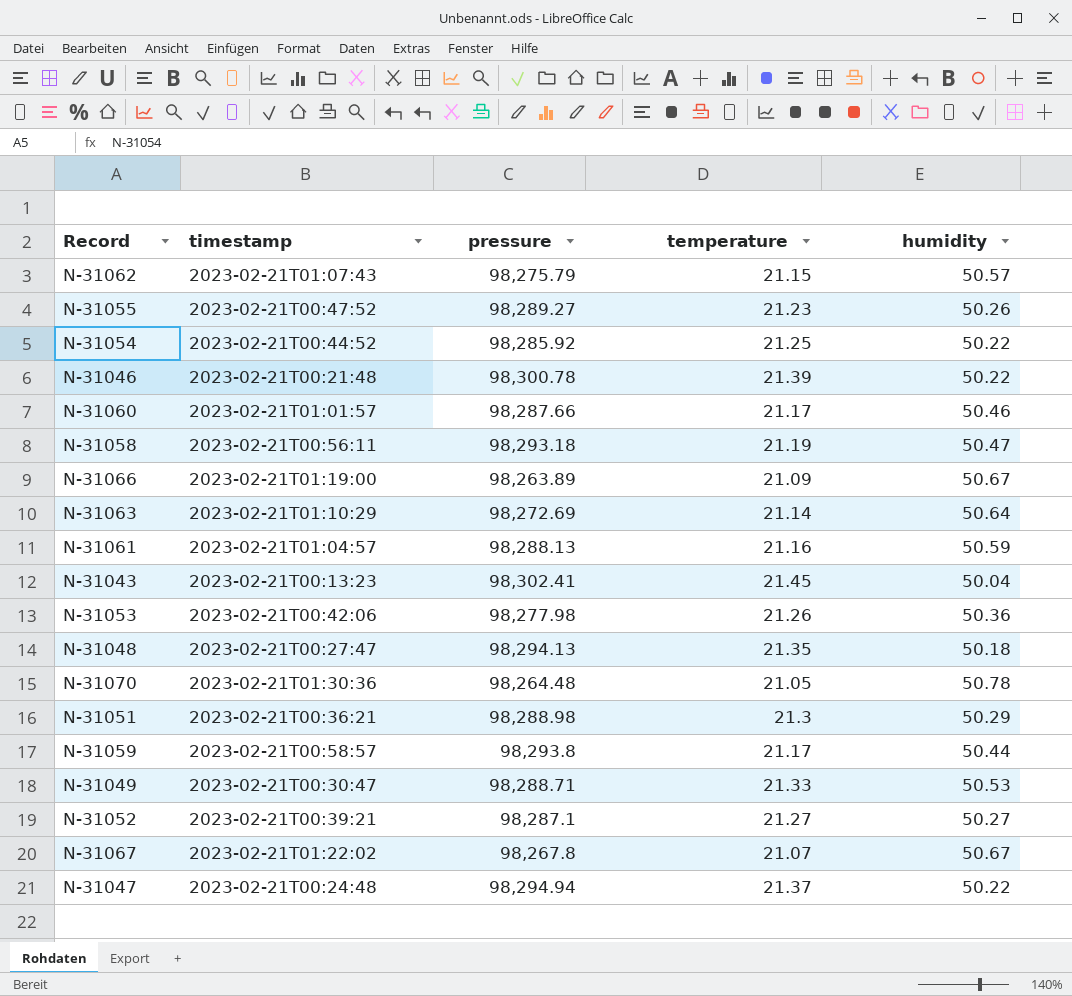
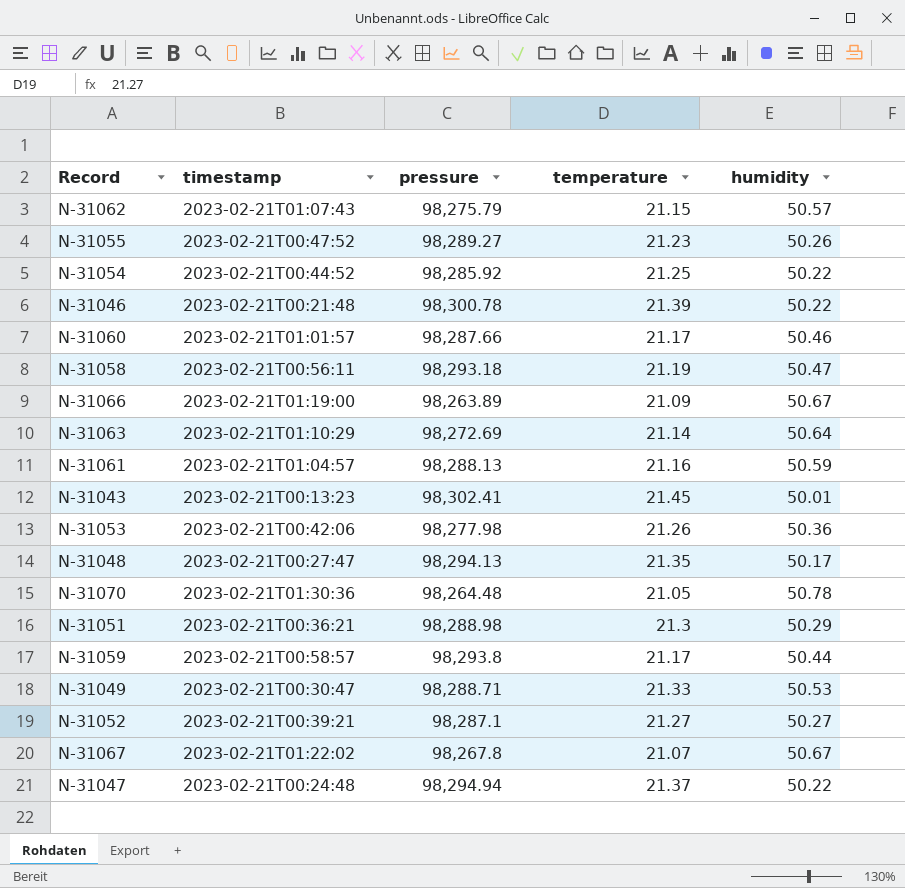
N-31043 | humidity: 50.04 -> 50.01
N-31048 | humidity: 50.18 -> 50.17

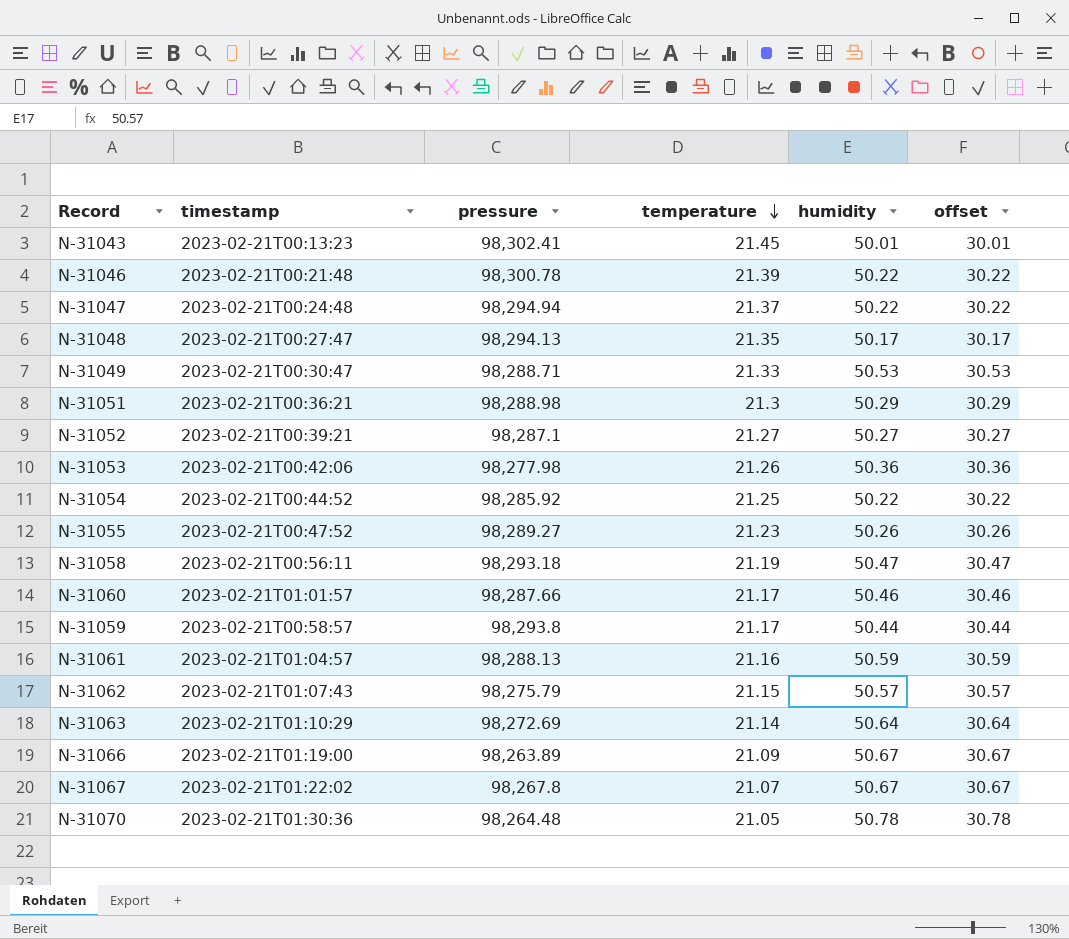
row order: none -> temperature descending
column offset | formula: none -> [humidity] - 20

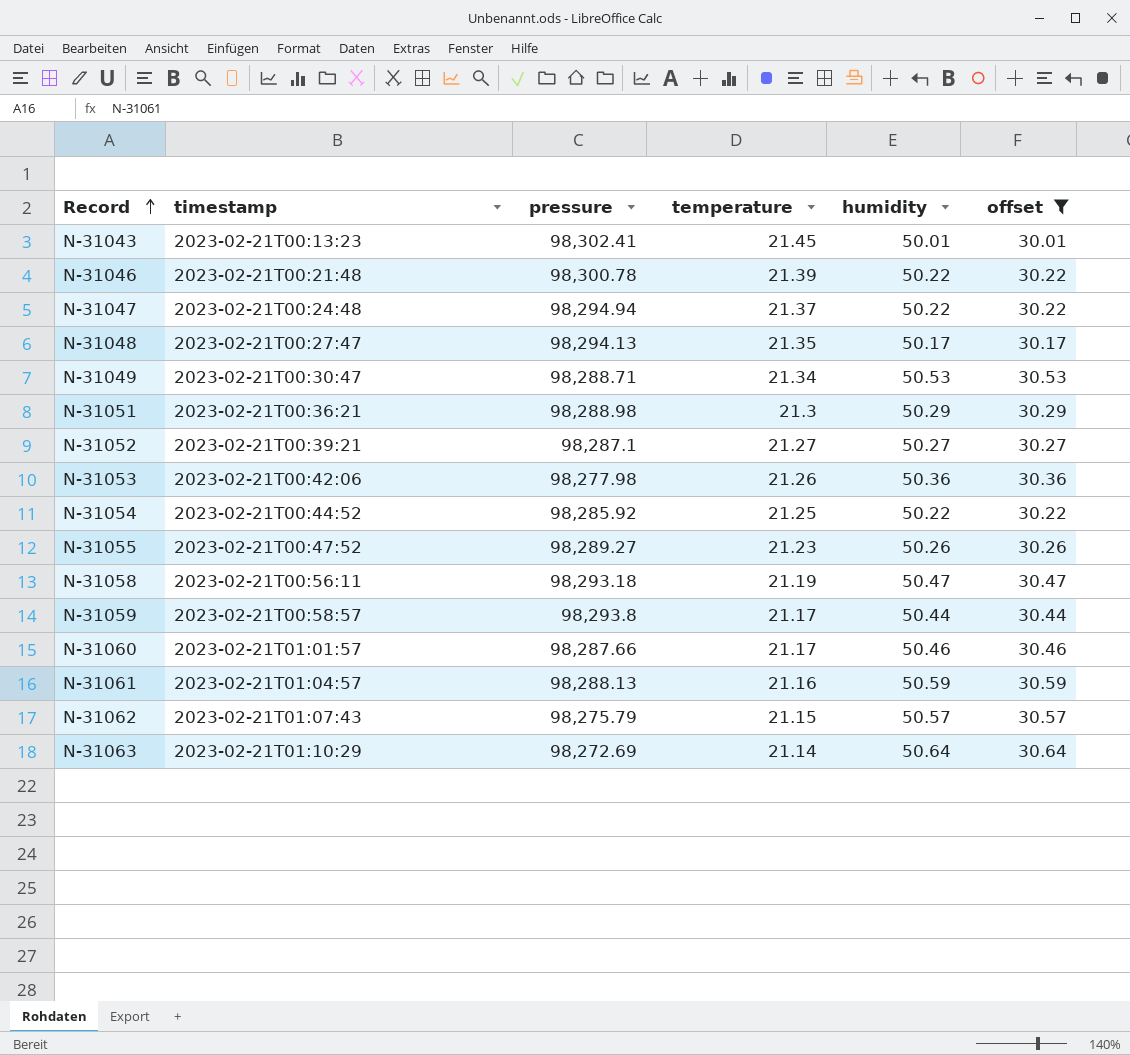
filter: none -> offset <= 30.64
row order: temperature descending -> Record ascending
N-31049 | temperature: 21.33 -> 21.34

